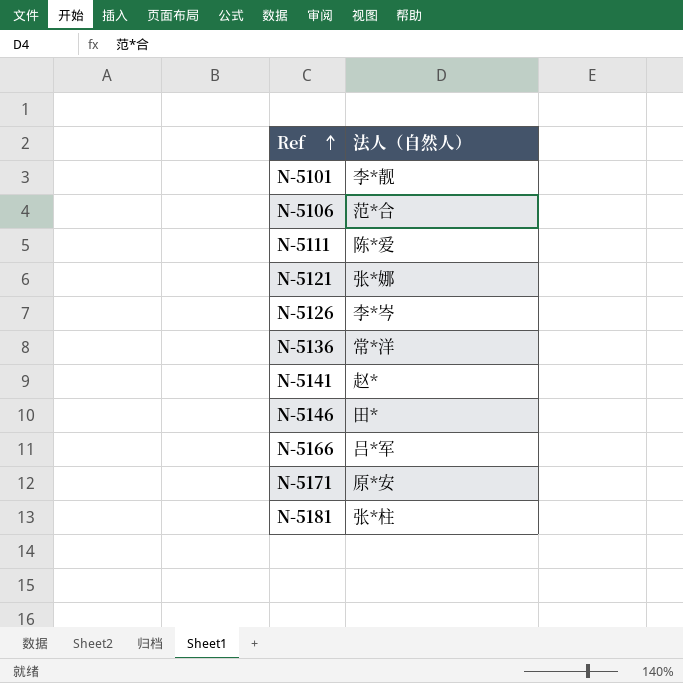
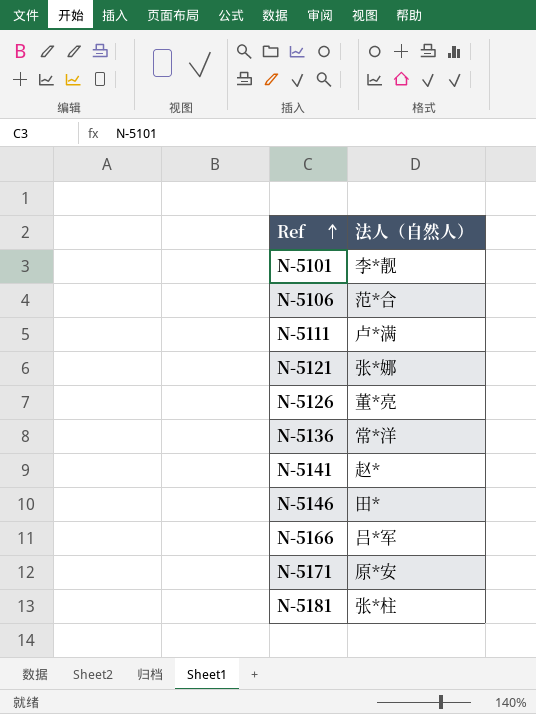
N-5111 | 法人（自然人）: 陈*爱 -> 卢*满
N-5126 | 法人（自然人）: 李*岑 -> 董*亮

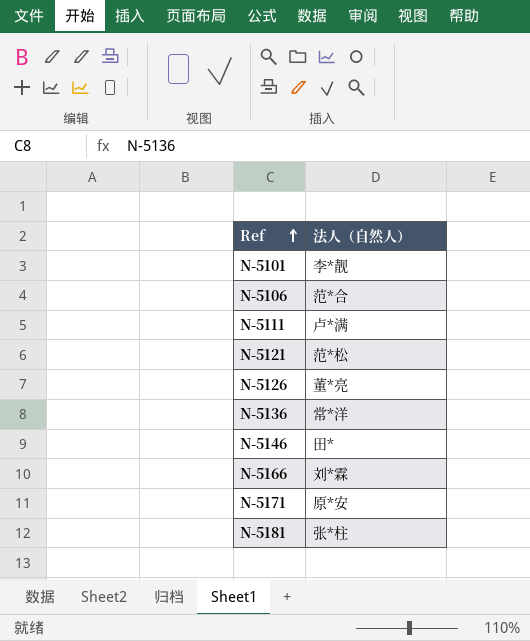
row N-5141: 赵* -> none
N-5121 | 法人（自然人）: 张*娜 -> 范*松
N-5166 | 法人（自然人）: 吕*军 -> 刘*霖

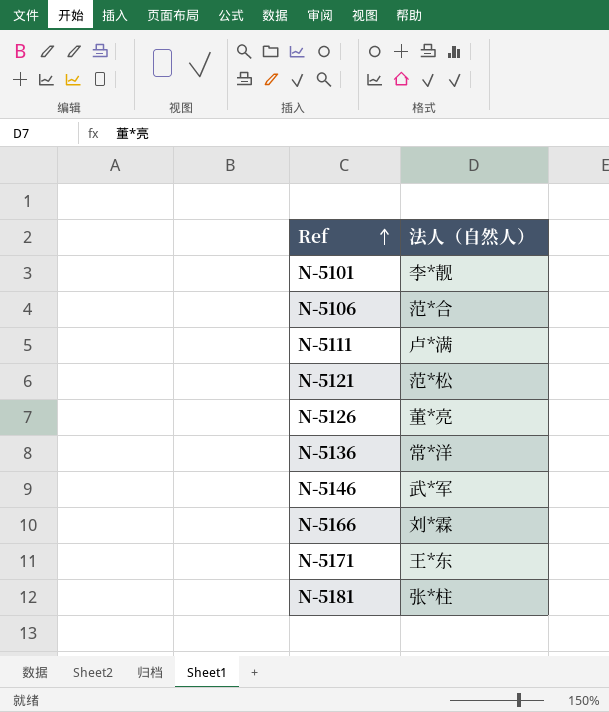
N-5146 | 法人（自然人）: 田* -> 武*军
N-5171 | 法人（自然人）: 原*安 -> 王*东

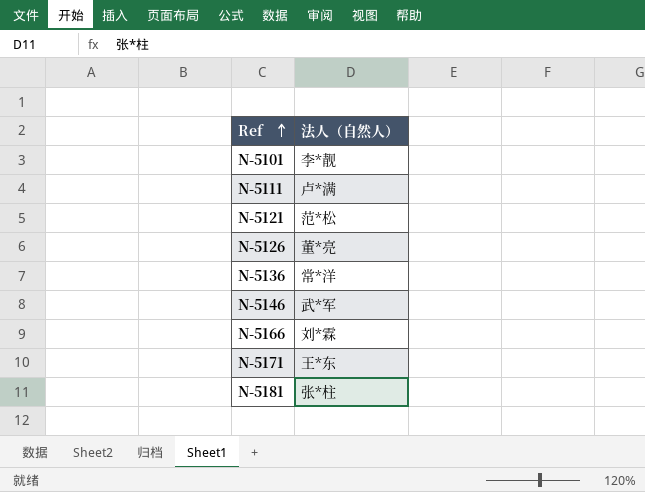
row N-5106: 范*合 -> none

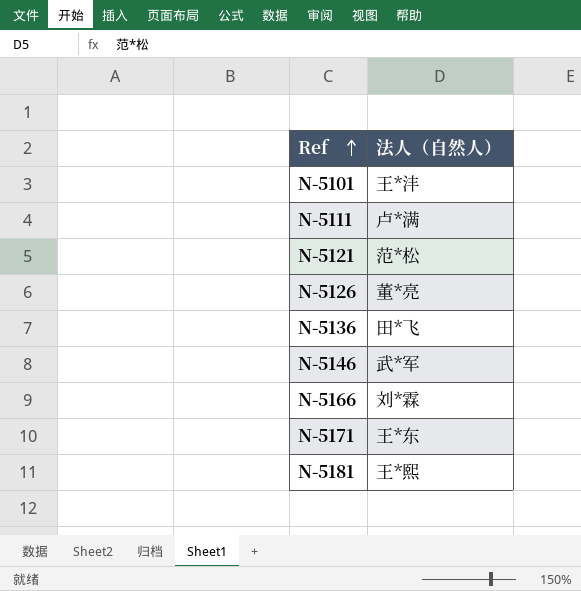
N-5101 | 法人（自然人）: 李*靓 -> 王*沣
N-5136 | 法人（自然人）: 常*洋 -> 田*飞
N-5181 | 法人（自然人）: 张*柱 -> 王*熙

